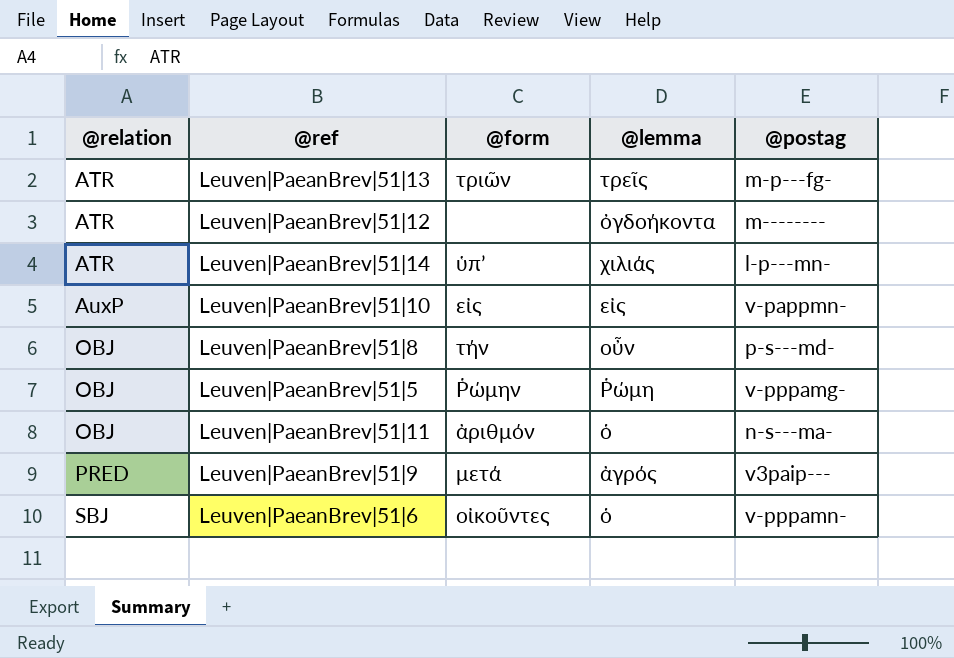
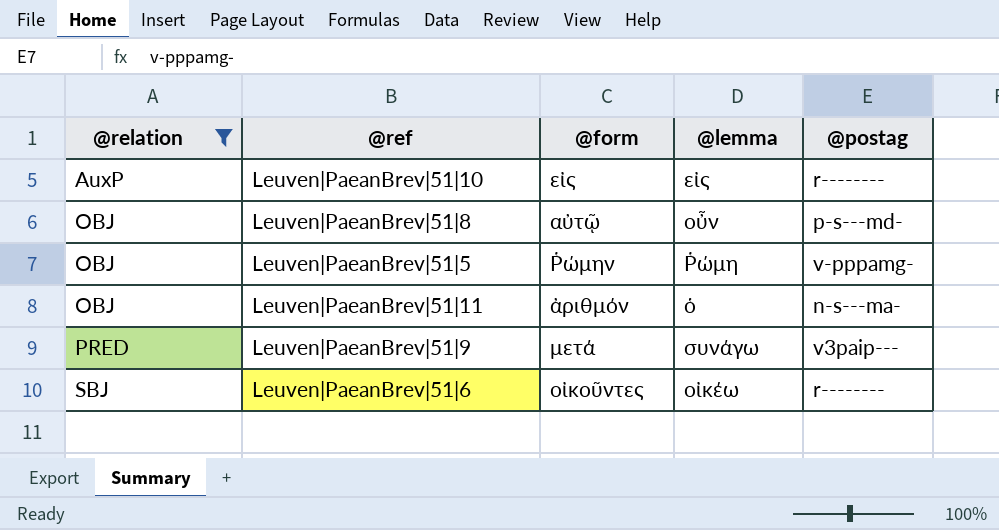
filter: none -> @relation != ATR
Leuven|PaeanBrev|51|10 | @postag: v-pappmn- -> r--------
Leuven|PaeanBrev|51|8 | @form: τήν -> αὐτῷ
Leuven|PaeanBrev|51|9 | @lemma: ἀγρός -> συνάγω
Leuven|PaeanBrev|51|6 | @lemma: ὁ -> οἰκέω
Leuven|PaeanBrev|51|6 | @postag: v-pppamn- -> r--------

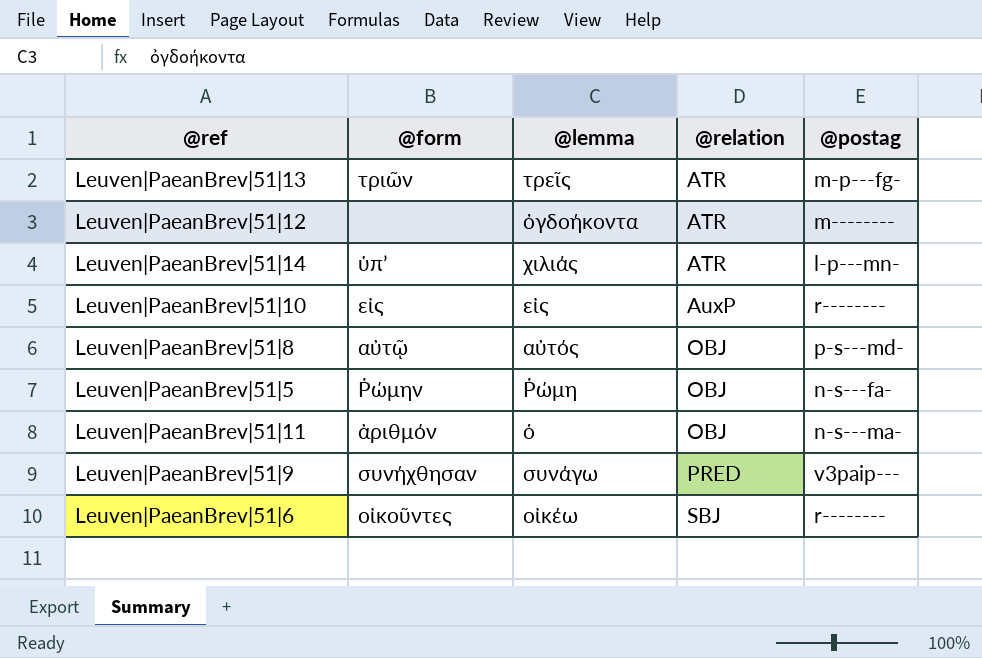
filter: @relation != ATR -> none
column @relation | position: 1 -> 4
Leuven|PaeanBrev|51|8 | @lemma: οὖν -> αὐτός
Leuven|PaeanBrev|51|5 | @postag: v-pppamg- -> n-s---fa-
Leuven|PaeanBrev|51|9 | @form: μετά -> συνήχθησαν

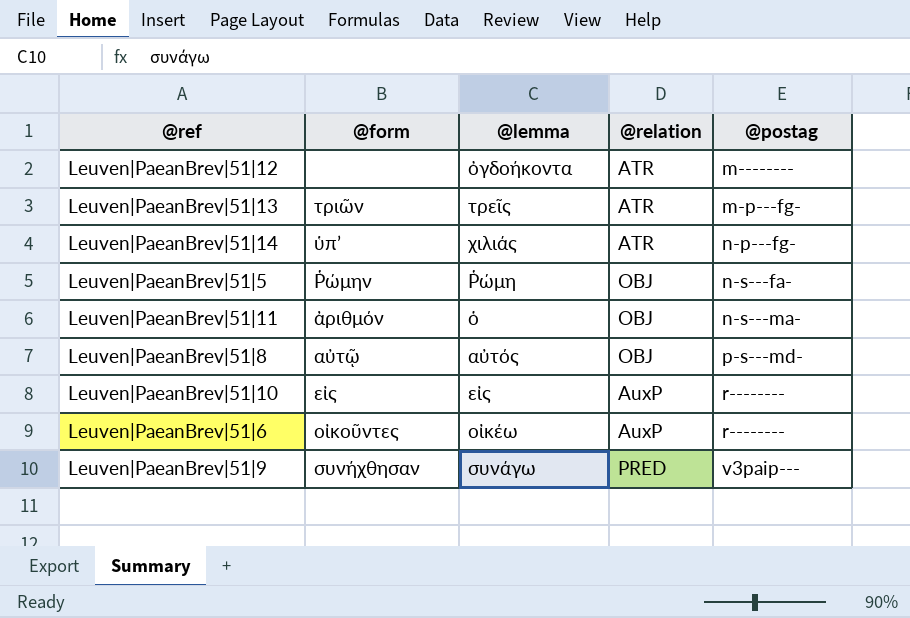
row order: @relation ascending -> @postag ascending
Leuven|PaeanBrev|51|14 | @postag: l-p---mn- -> n-p---fg-
Leuven|PaeanBrev|51|6 | @relation: SBJ -> AuxP

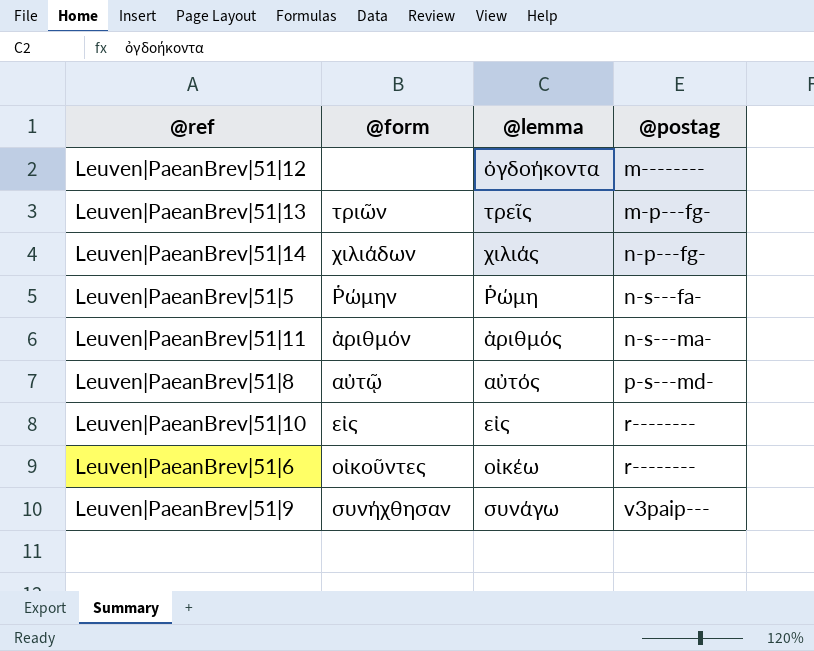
column @relation | position: 4 -> none
Leuven|PaeanBrev|51|14 | @form: ὑπʼ -> χιλιάδων
Leuven|PaeanBrev|51|11 | @lemma: ὁ -> ἀριθμός

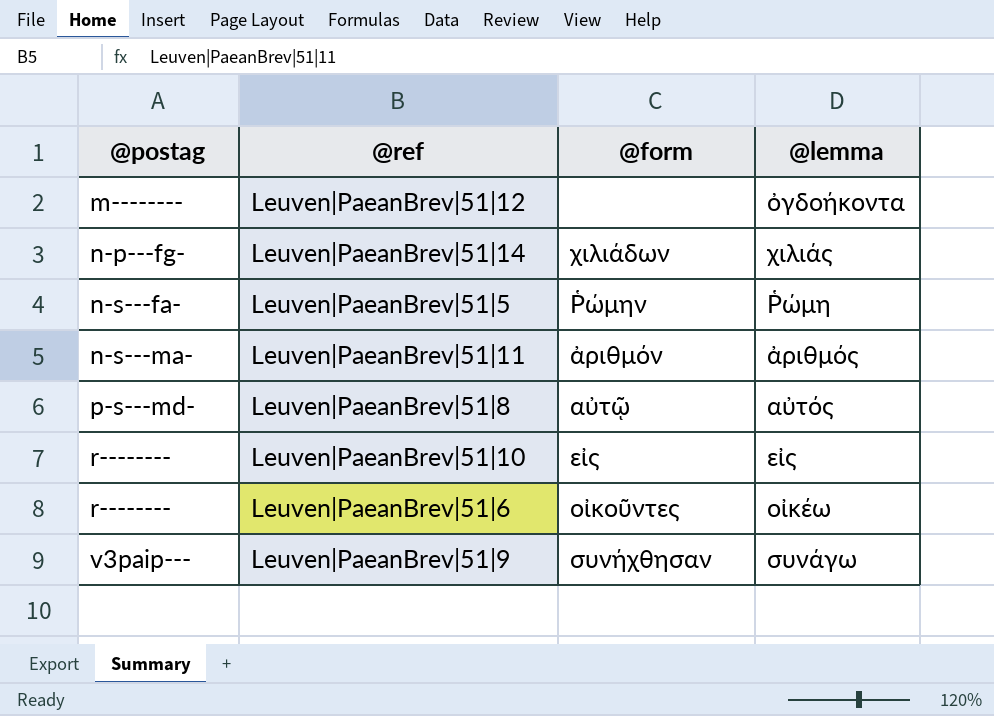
column @postag | position: 4 -> 1
row Leuven|PaeanBrev|51|13: τριῶν | τρεῖς | m-p---fg- -> none

